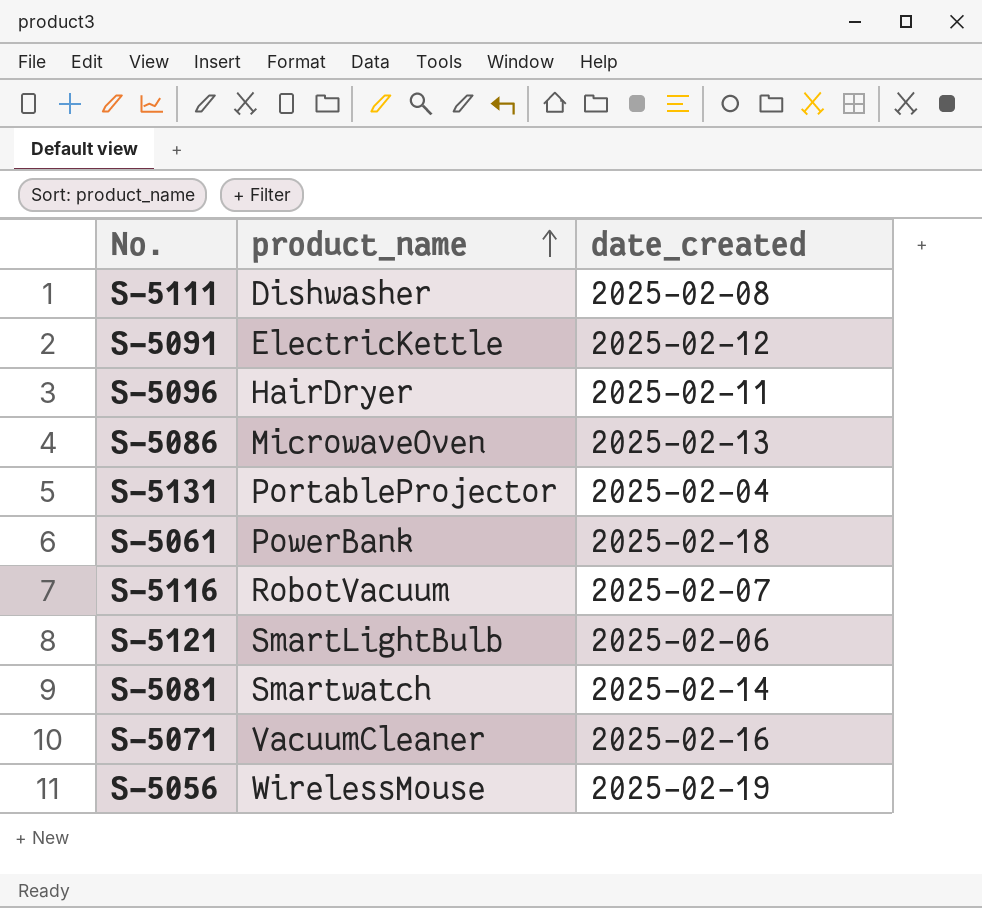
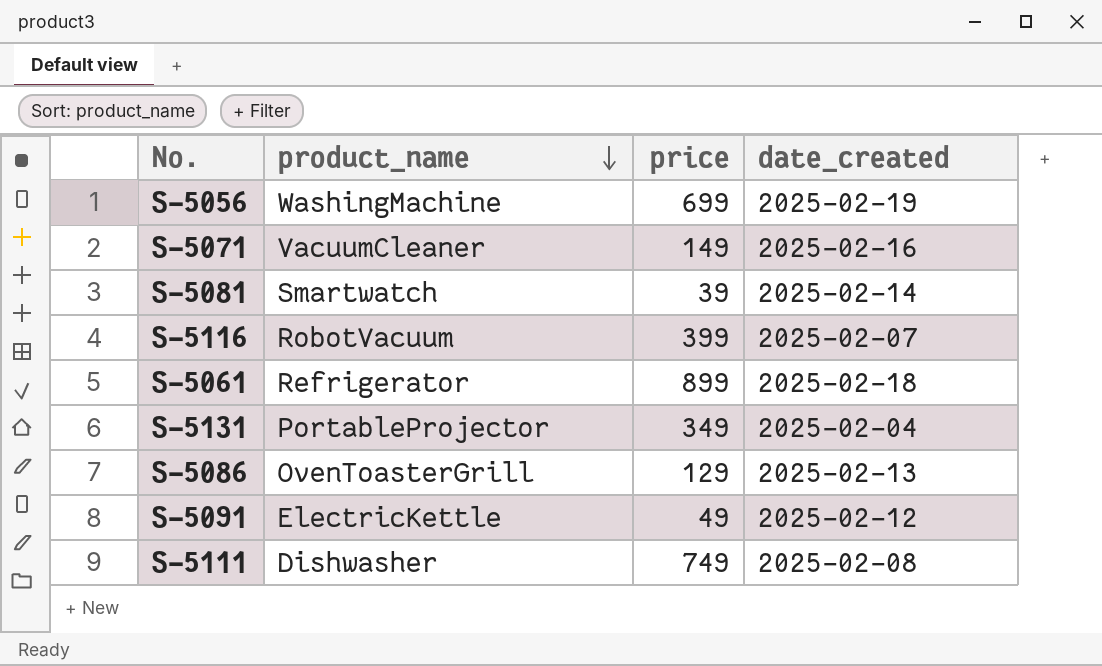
row order: product_name ascending -> product_name descending
column price | position: none -> 3
row S-5096: HairDryer | 2025-02-11 -> none
row S-5121: SmartLightBulb | 2025-02-06 -> none
S-5056 | product_name: WirelessMouse -> WashingMachine
S-5061 | product_name: PowerBank -> Refrigerator
S-5086 | product_name: MicrowaveOven -> OvenToasterGrill

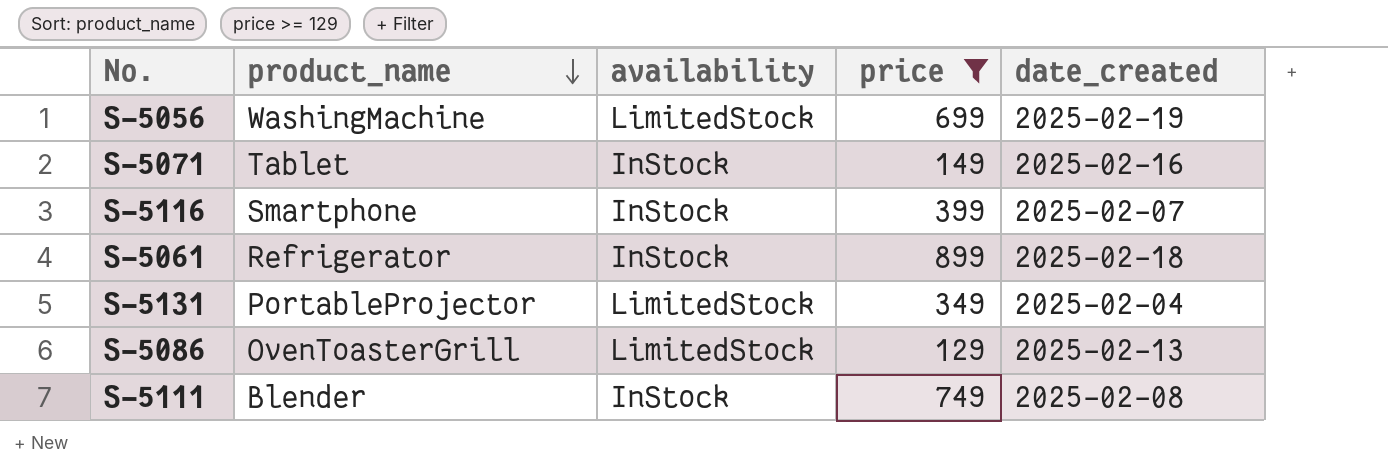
filter: none -> price >= 129
column availability | position: none -> 3
S-5071 | product_name: VacuumCleaner -> Tablet
S-5116 | product_name: RobotVacuum -> Smartphone
S-5111 | product_name: Dishwasher -> Blender

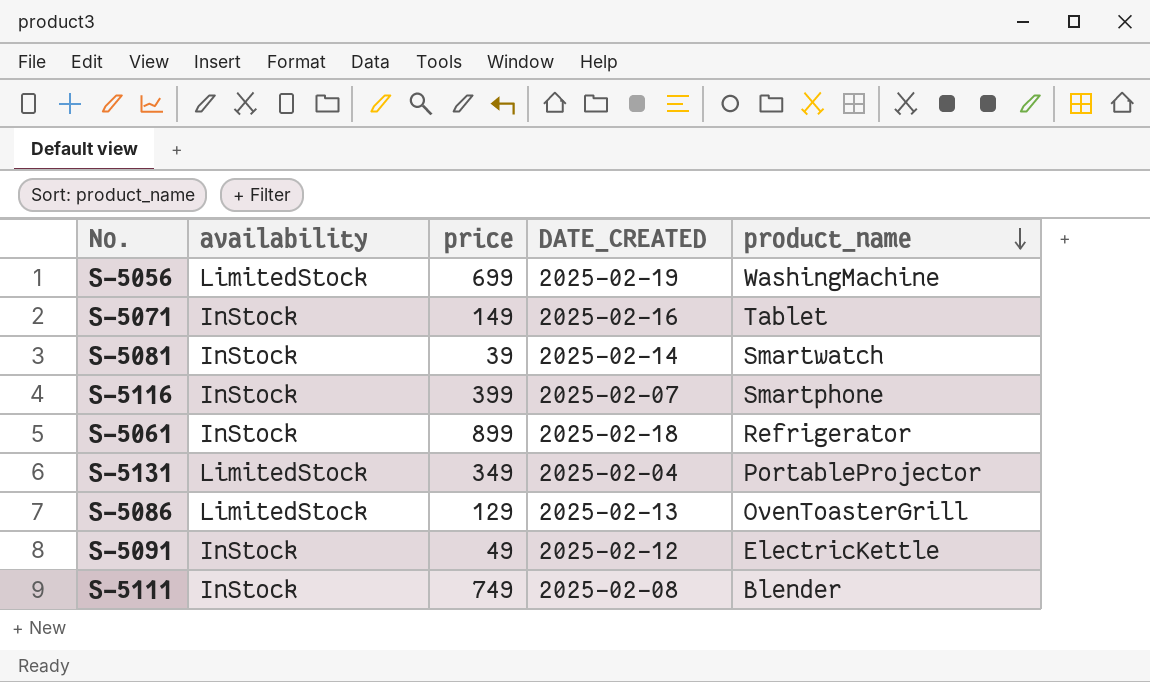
filter: price >= 129 -> none
column name: date_created -> DATE_CREATED
column product_name | position: 2 -> 5

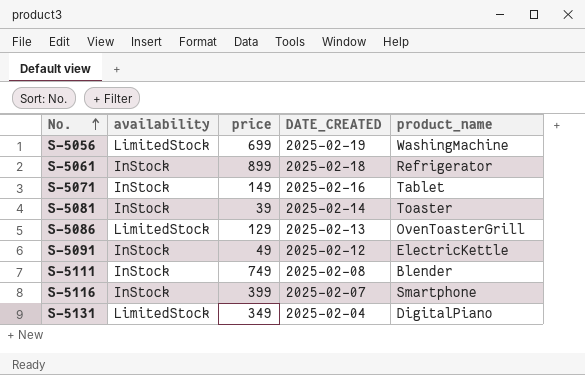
row order: product_name descending -> No. ascending
S-5081 | product_name: Smartwatch -> Toaster
S-5131 | product_name: PortableProjector -> DigitalPiano

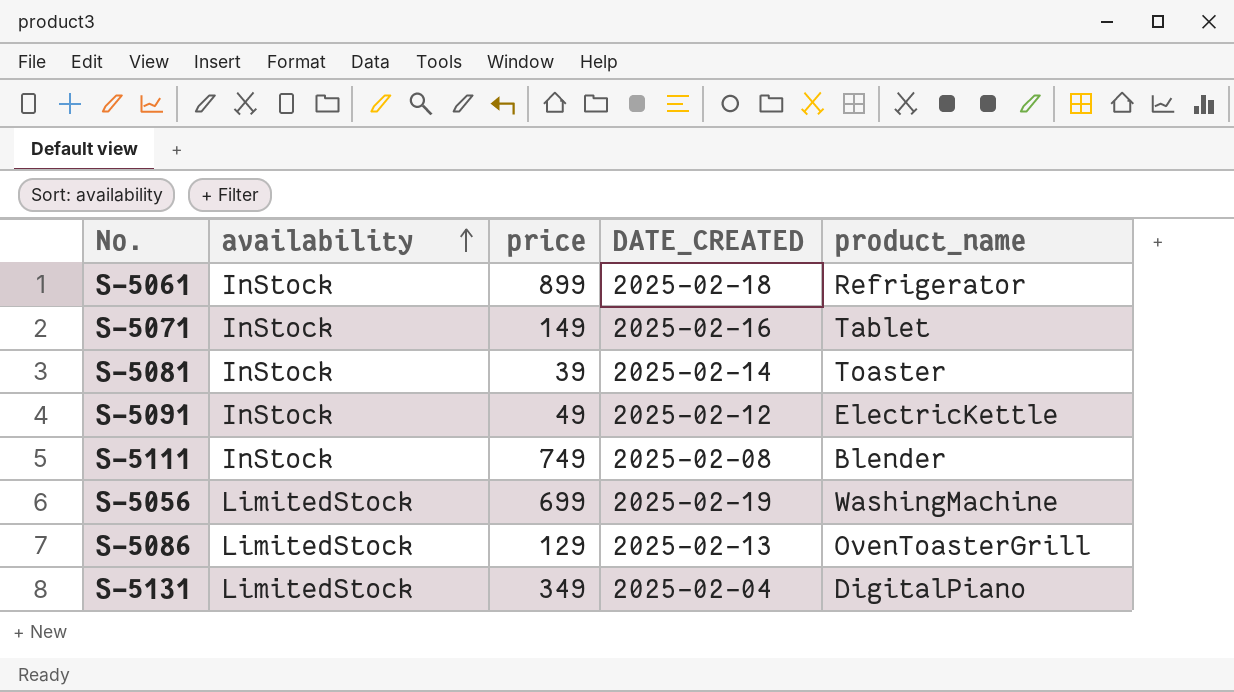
row order: No. ascending -> availability ascending
row S-5116: InStock | 399 | 2025-02-07 | Smartphone -> none

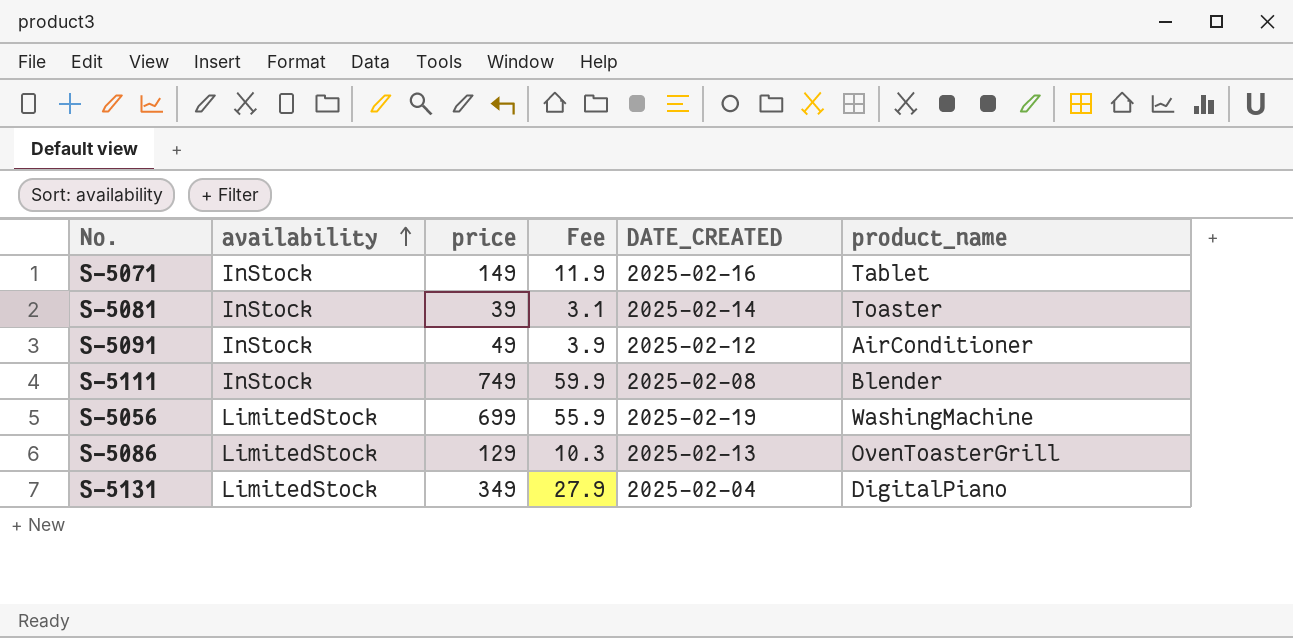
column Fee | formula: none -> [price] * 0.08
row S-5061: InStock | 899 | 2025-02-18 | Refrigerator -> none
S-5091 | product_name: ElectricKettle -> AirConditioner

